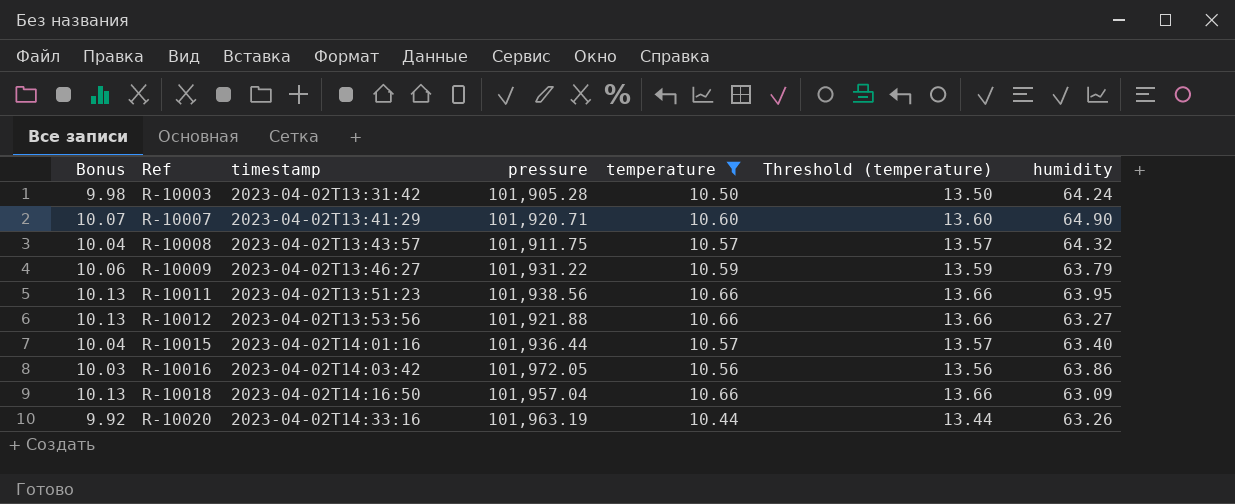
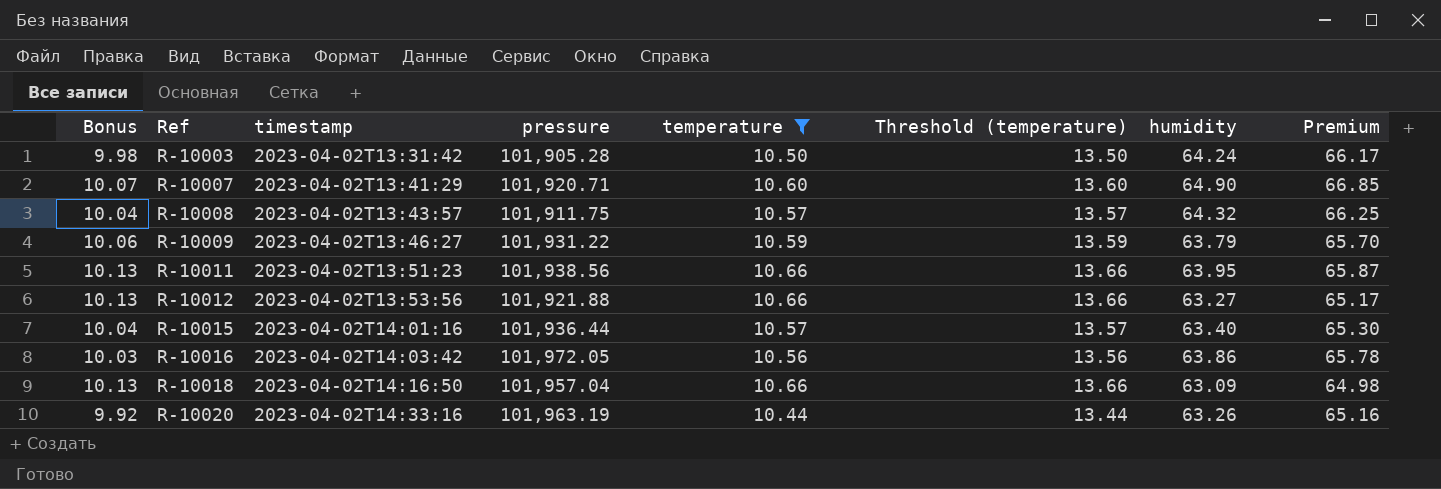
column Premium | formula: none -> [humidity] * 1.03

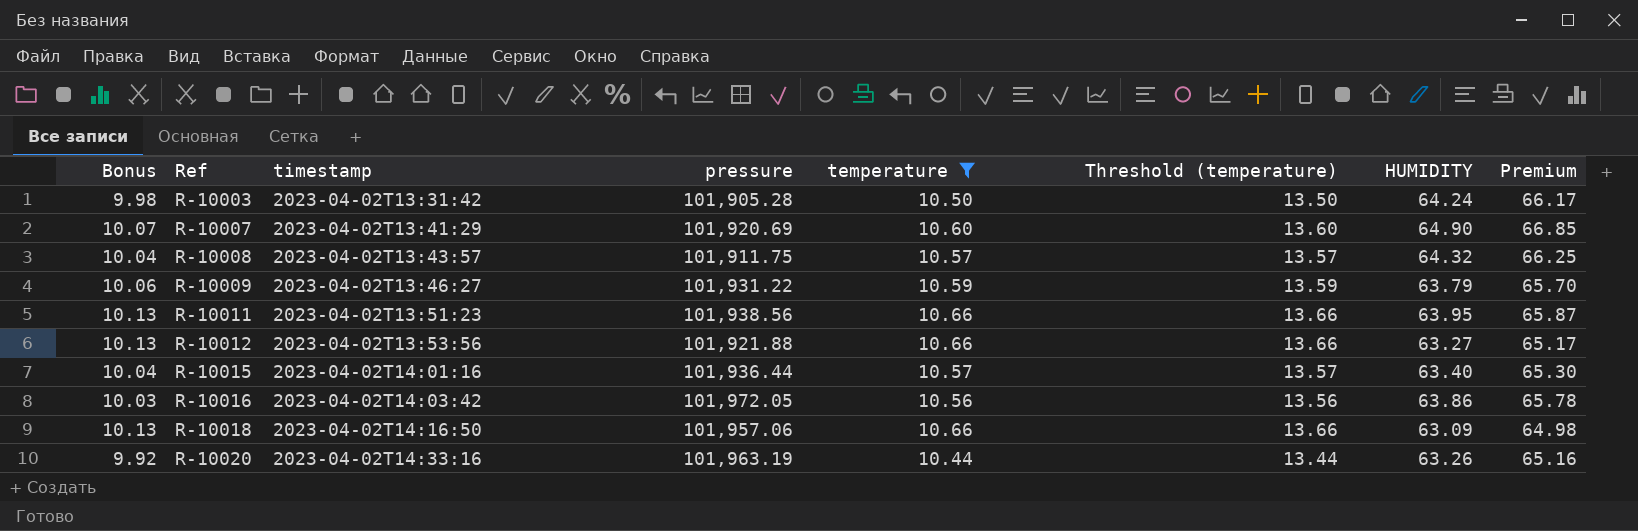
column name: humidity -> HUMIDITY
R-10007 | pressure: 101,920.71 -> 101,920.69
R-10018 | pressure: 101,957.04 -> 101,957.06

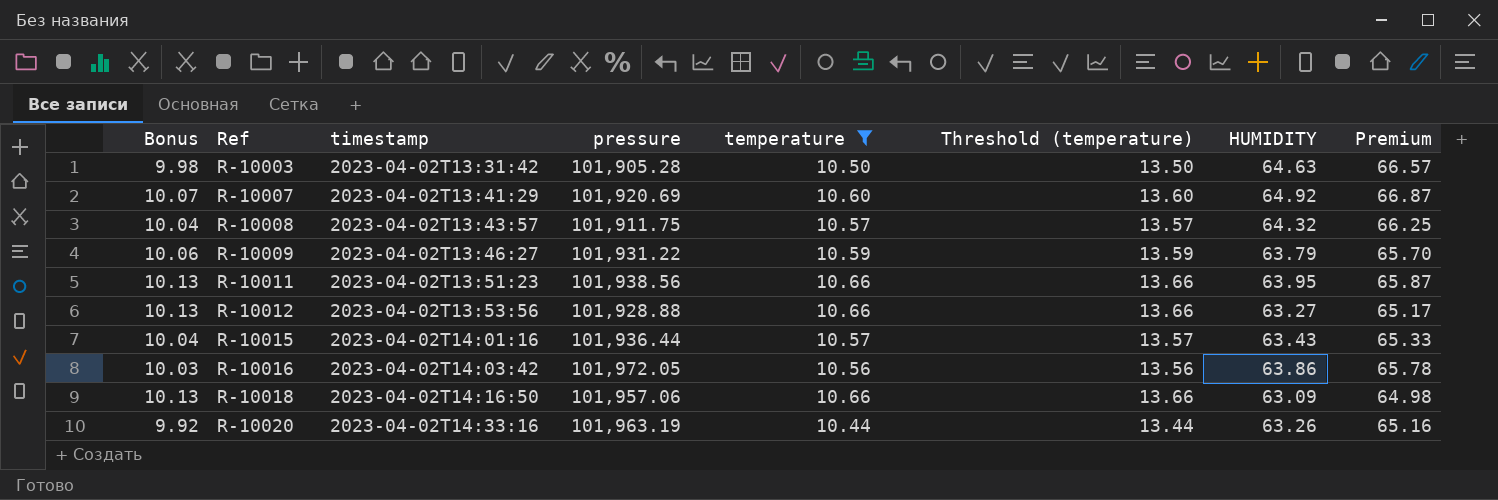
R-10003 | HUMIDITY: 64.24 -> 64.63
R-10003 | Premium: 66.17 -> 66.57
R-10007 | HUMIDITY: 64.90 -> 64.92
R-10007 | Premium: 66.85 -> 66.87
R-10012 | pressure: 101,921.88 -> 101,928.88
R-10015 | HUMIDITY: 63.40 -> 63.43
R-10015 | Premium: 65.30 -> 65.33

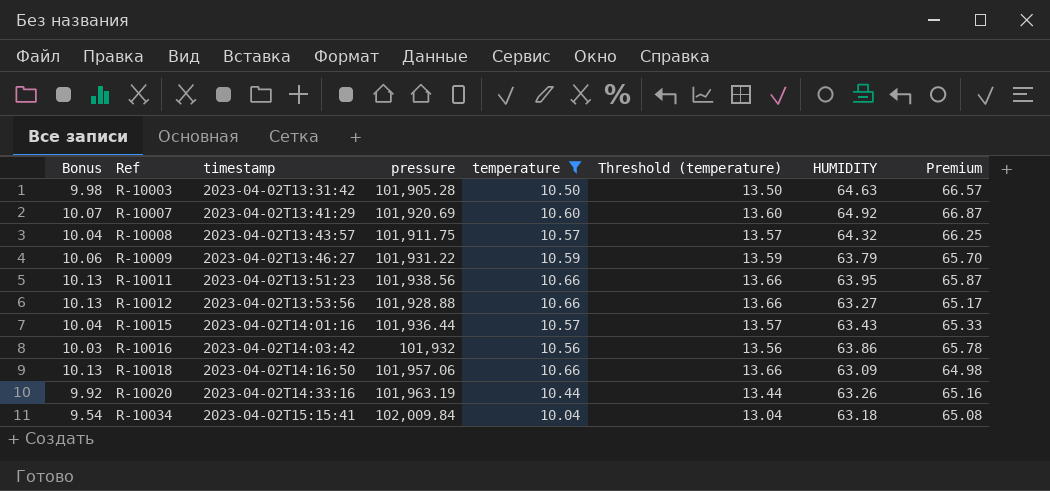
R-10016 | pressure: 101,972.05 -> 101,932
row R-10034: none -> 9.54 | 2023-04-02T15:15:41 | 102,009.84 | 10.04 | 13.04 | 63.18 | 65.08

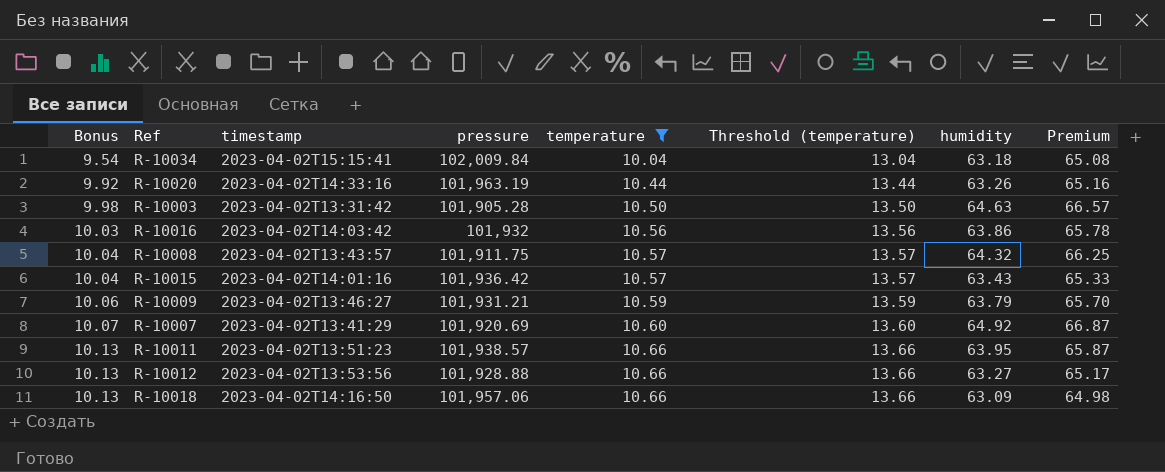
row order: Ref ascending -> Bonus ascending
column name: HUMIDITY -> humidity
R-10015 | pressure: 101,936.44 -> 101,936.42
R-10009 | pressure: 101,931.22 -> 101,931.21
R-10011 | pressure: 101,938.56 -> 101,938.57

